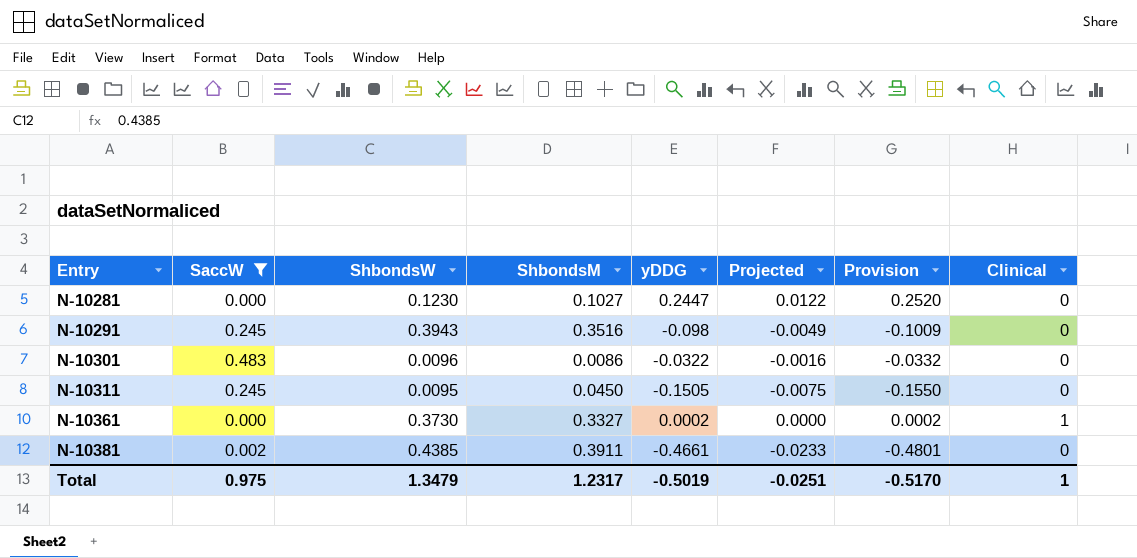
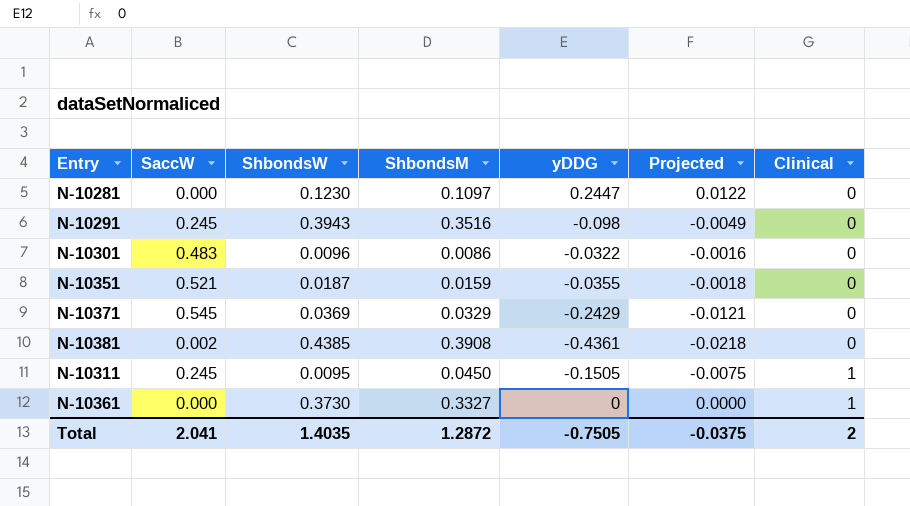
filter: SaccW <= 0.483 -> none
row order: Entry ascending -> Clinical ascending
column Provision | formula: [yDDG] * 1.03 -> none
N-10281 | ShbondsM: 0.1027 -> 0.1097
N-10381 | ShbondsM: 0.3911 -> 0.3908
N-10381 | yDDG: -0.4661 -> -0.4361
N-10381 | Projected: -0.0233 -> -0.0218
N-10311 | Clinical: 0 -> 1
N-10361 | yDDG: 0.0002 -> 0
Total | SaccW: 0.975 -> 2.041
Total | ShbondsW: 1.3479 -> 1.4035
Total | ShbondsM: 1.2317 -> 1.2872
Total | yDDG: -0.5019 -> -0.7505
Total | Projected: -0.0251 -> -0.0375
Total | Clinical: 1 -> 2

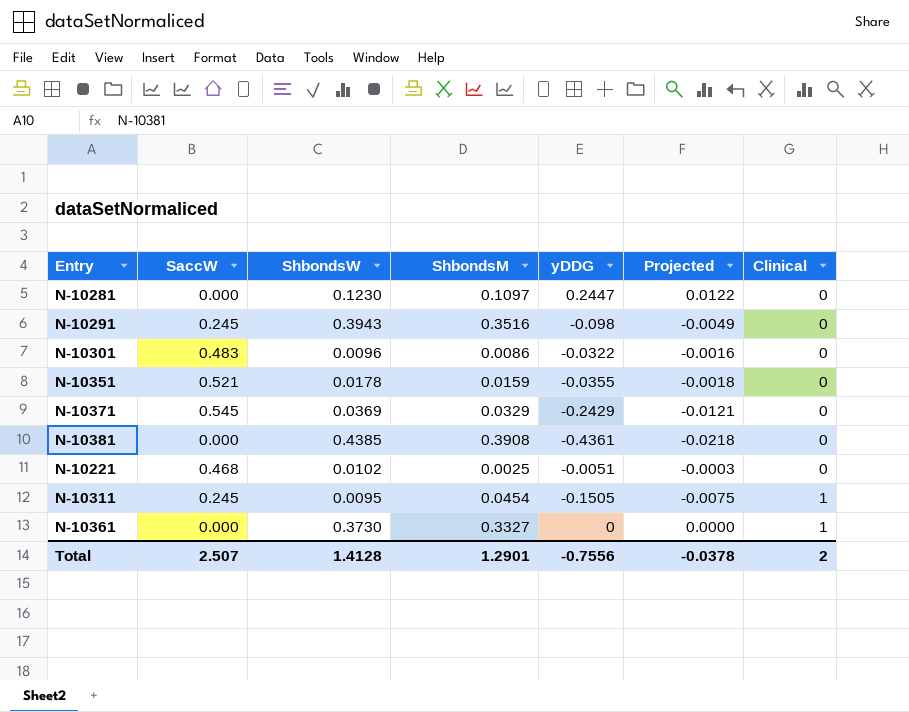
N-10351 | ShbondsW: 0.0187 -> 0.0178
N-10381 | SaccW: 0.002 -> 0.000
row N-10221: none -> 0.468 | 0.0102 | 0.0025 | -0.0051 | -0.0003 | 0
N-10311 | ShbondsM: 0.0450 -> 0.0454
Total | SaccW: 2.041 -> 2.507
Total | ShbondsW: 1.4035 -> 1.4128
Total | ShbondsM: 1.2872 -> 1.2901
Total | yDDG: -0.7505 -> -0.7556
Total | Projected: -0.0375 -> -0.0378

